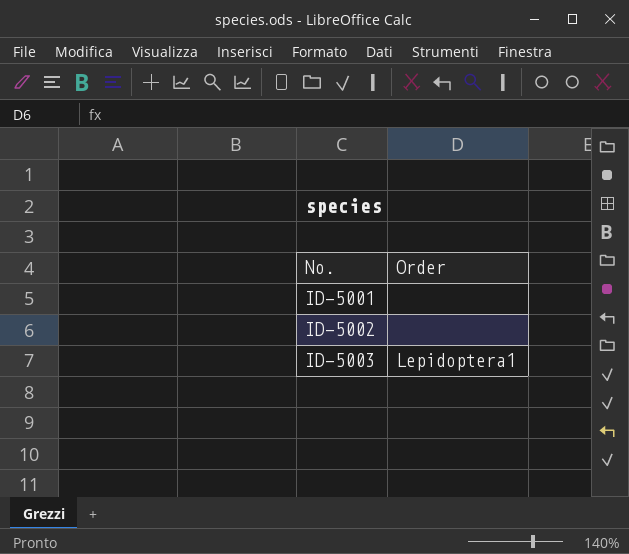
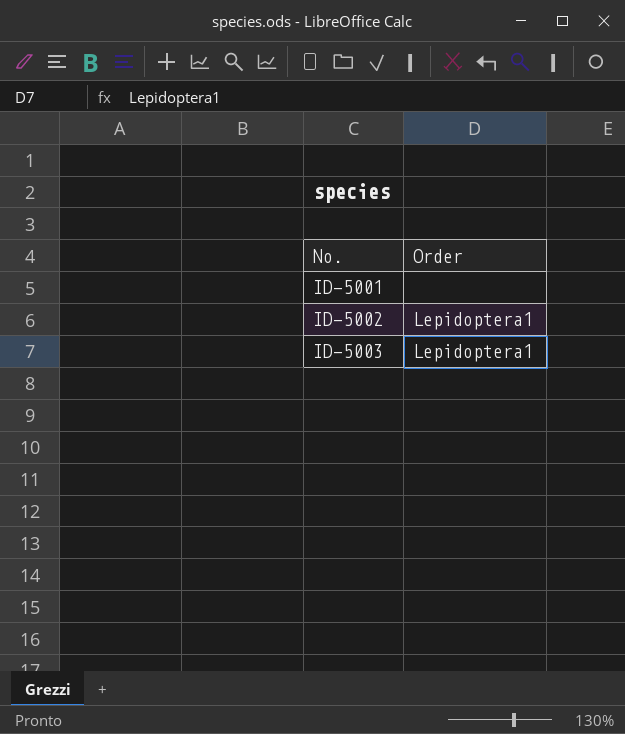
ID-5002 | Order: none -> Lepidoptera1

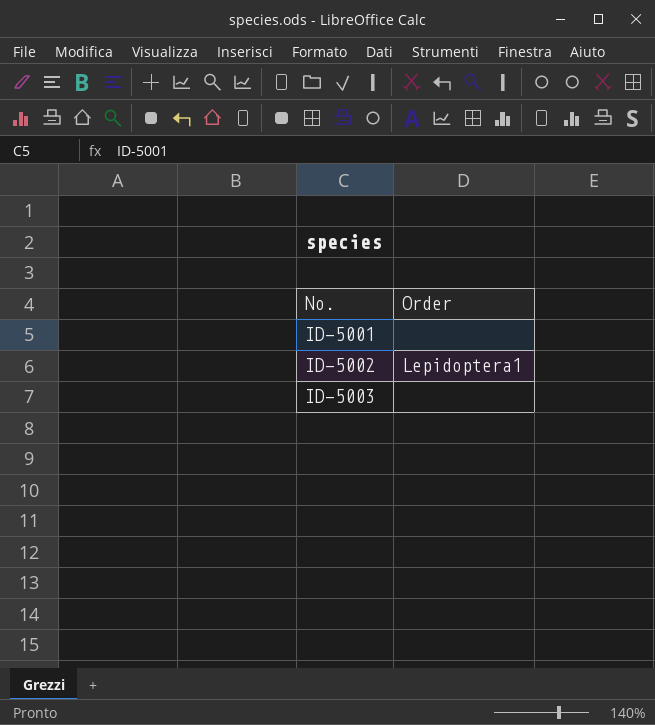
ID-5003 | Order: Lepidoptera1 -> none

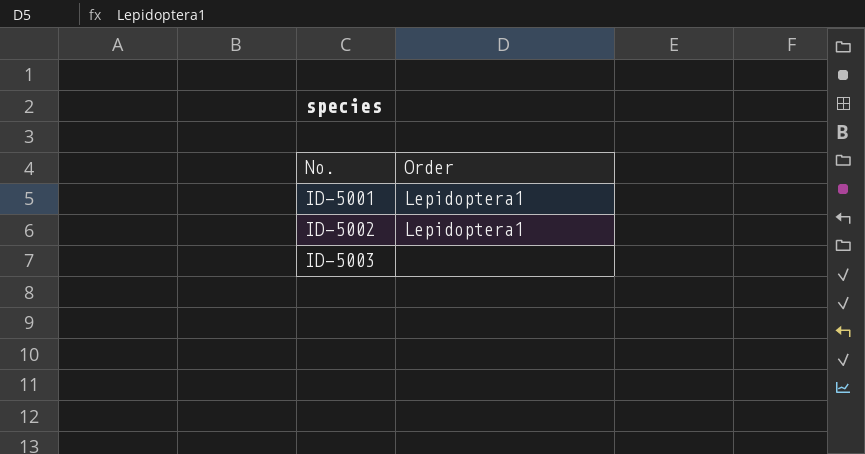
ID-5001 | Order: none -> Lepidoptera1

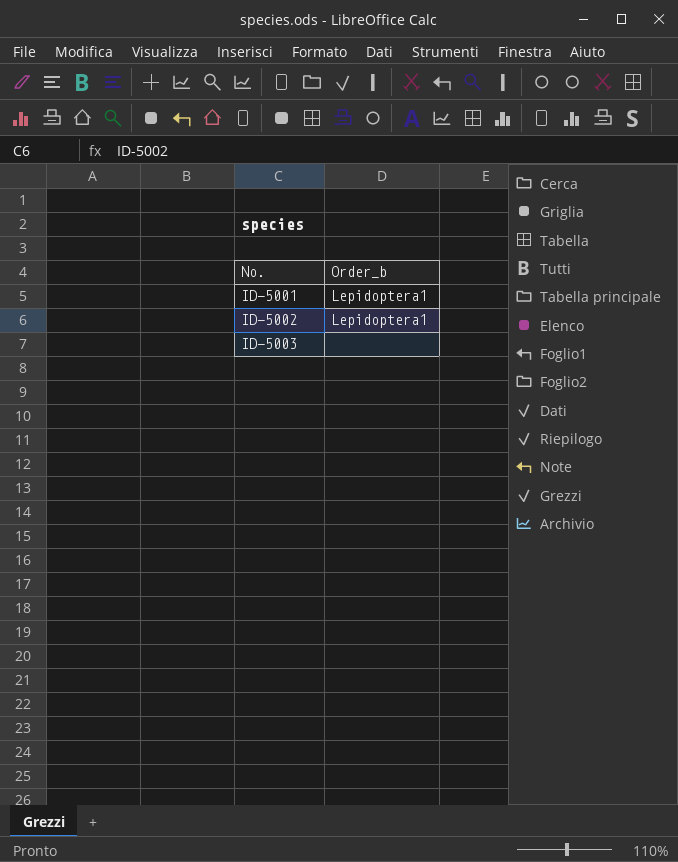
column name: Order -> Order_b

